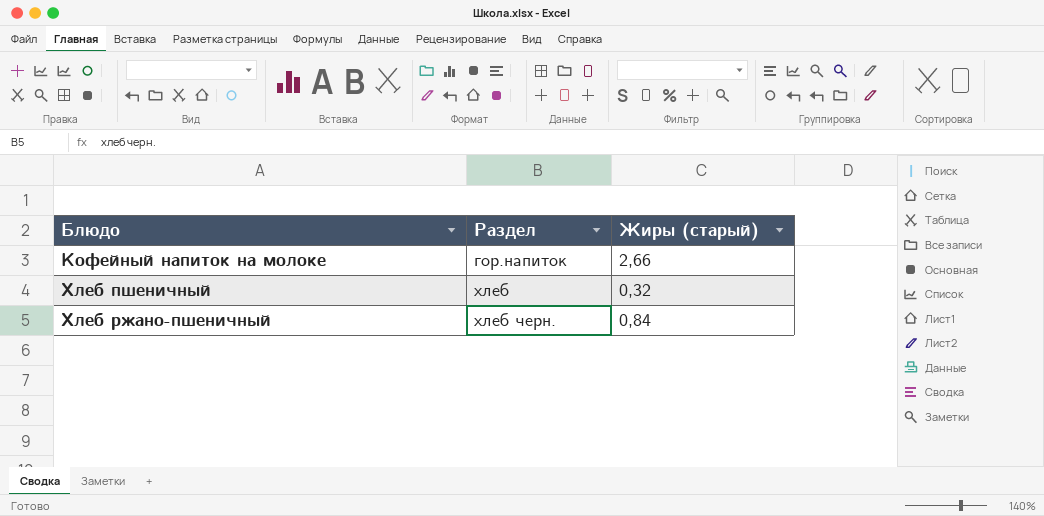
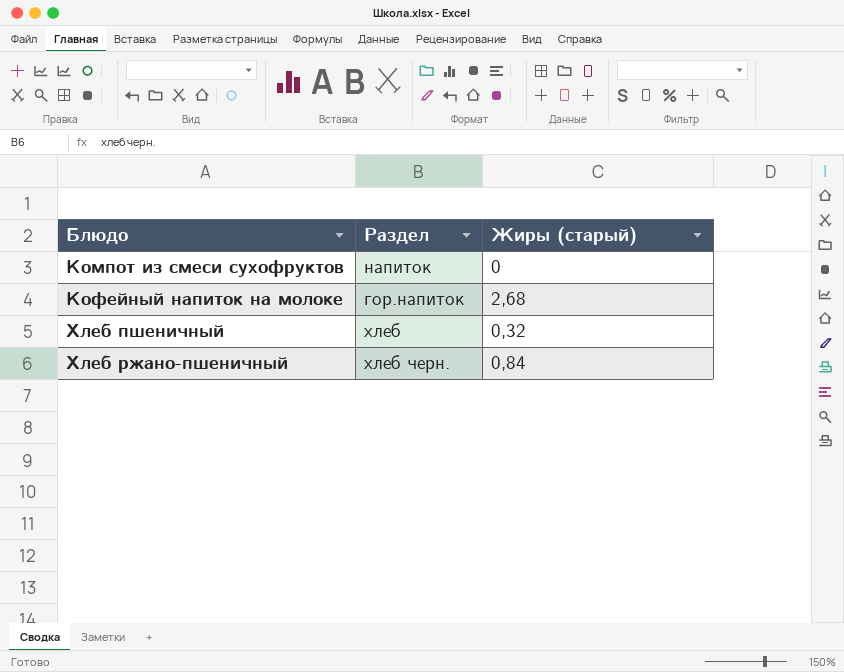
row Компот из смеси сухофруктов: none -> напиток | 0
Кофейный напиток на молоке | Жиры (старый): 2,66 -> 2,68

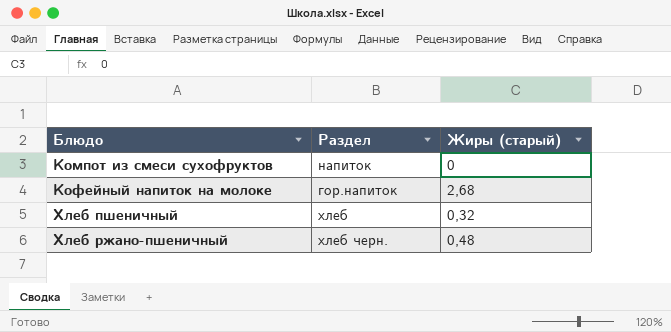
Хлеб ржано-пшеничный | Жиры (старый): 0,84 -> 0,48

